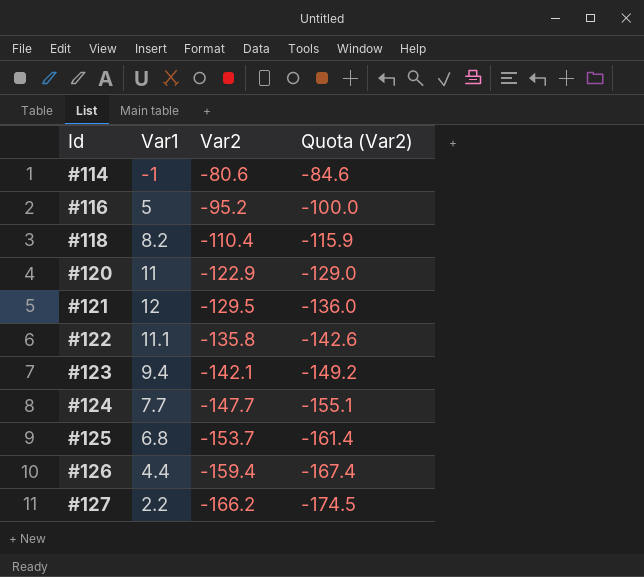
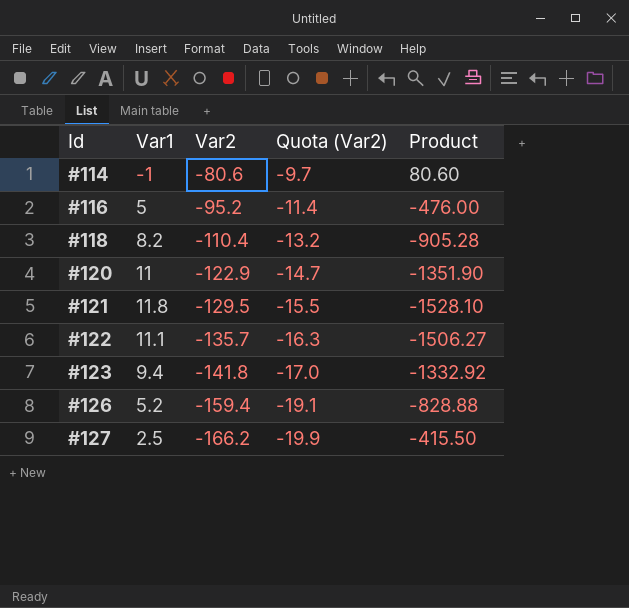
column Quota (Var2) | formula: [Var2] * 1.05 -> [Var2] * 0.12
column Product | formula: none -> [Var1] * [Var2]
row #124: 7.7 | -147.7 | -155.1 -> none
row #125: 6.8 | -153.7 | -161.4 -> none
#121 | Var1: 12 -> 11.8
#122 | Var2: -135.8 -> -135.7
#123 | Var2: -142.1 -> -141.8
#126 | Var1: 4.4 -> 5.2
#127 | Var1: 2.2 -> 2.5

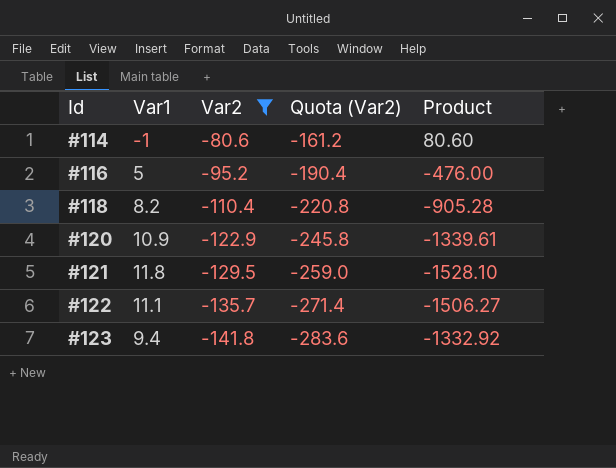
filter: none -> Var2 >= -141.8
column Quota (Var2) | formula: [Var2] * 0.12 -> [Var2] * 2
#120 | Var1: 11 -> 10.9
#120 | Product: -1351.90 -> -1339.61

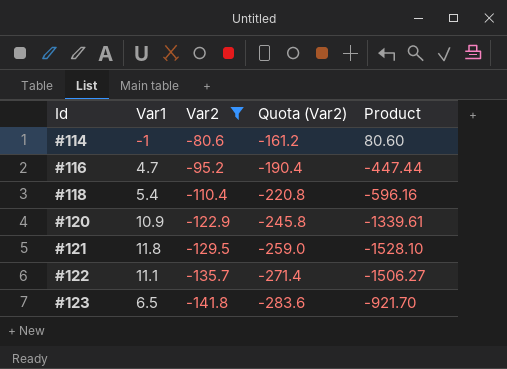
#116 | Var1: 5 -> 4.7
#116 | Product: -476.00 -> -447.44
#118 | Var1: 8.2 -> 5.4
#118 | Product: -905.28 -> -596.16
#123 | Var1: 9.4 -> 6.5
#123 | Product: -1332.92 -> -921.70

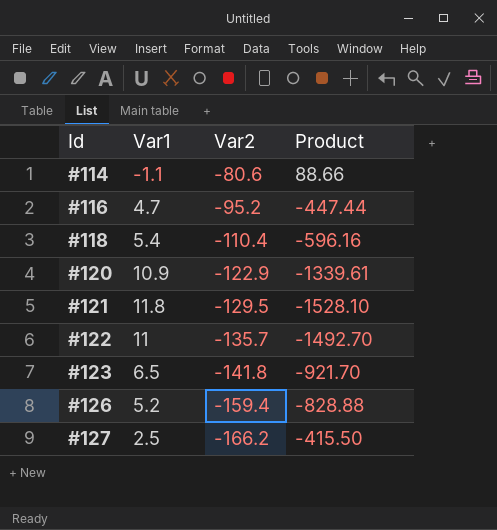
filter: Var2 >= -141.8 -> none
column Quota (Var2) | formula: [Var2] * 2 -> none
#114 | Var1: -1 -> -1.1
#114 | Product: 80.60 -> 88.66
#122 | Var1: 11.1 -> 11
#122 | Product: -1506.27 -> -1492.70

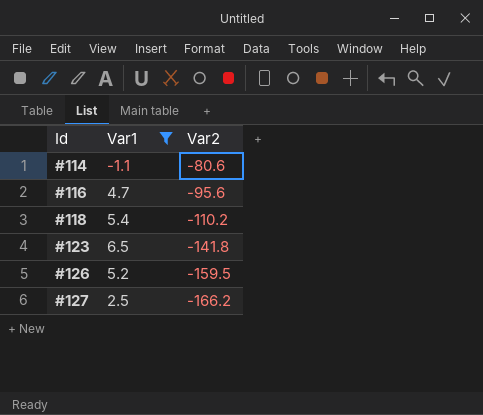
filter: none -> Var1 <= 6.5
column Product | formula: [Var1] * [Var2] -> none
#116 | Var2: -95.2 -> -95.6
#118 | Var2: -110.4 -> -110.2
#126 | Var2: -159.4 -> -159.5

